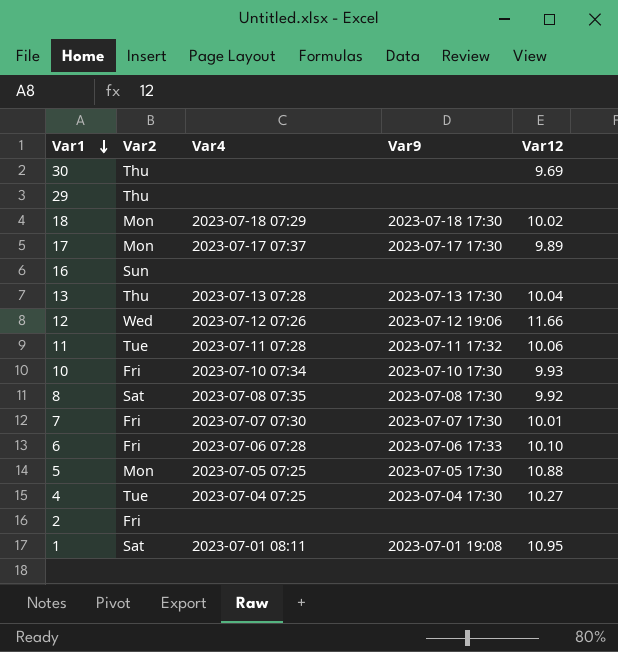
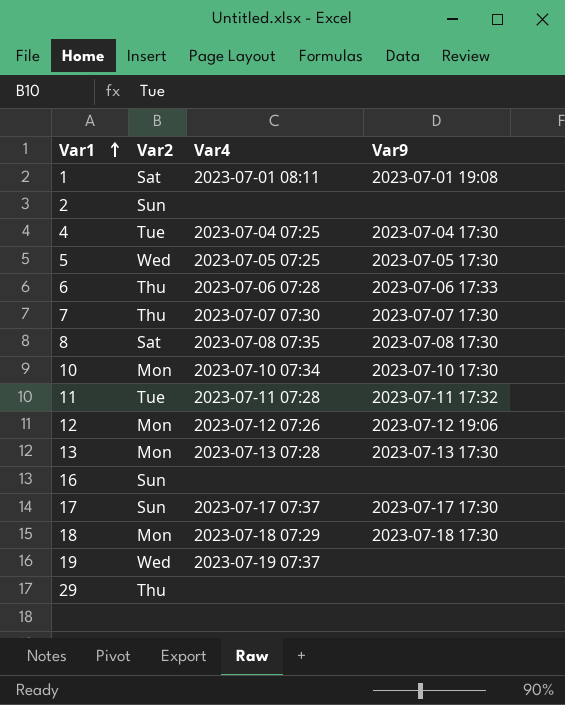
row order: Var1 descending -> Var1 ascending
column Var12 | position: 5 -> none
row 30: Thu | none | none | 9.69 -> none
2 | Var2: Fri -> Sun
5 | Var2: Mon -> Wed
6 | Var2: Fri -> Thu
7 | Var2: Fri -> Thu
10 | Var2: Fri -> Mon
12 | Var2: Wed -> Mon
13 | Var2: Thu -> Mon
17 | Var2: Mon -> Sun
row 19: none -> Wed | 2023-07-19 07:37 | none

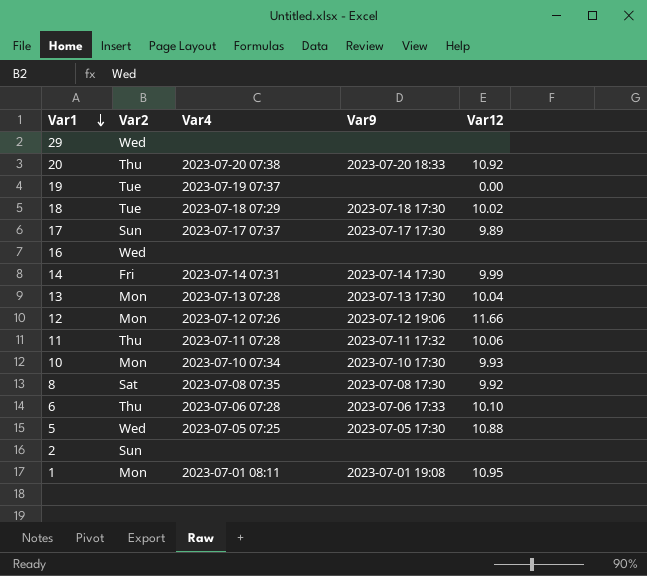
row order: Var1 ascending -> Var1 descending
column Var12 | position: none -> 5
row 4: Tue | 2023-07-04 07:25 | 2023-07-04 17:30 -> none
row 7: Thu | 2023-07-07 07:30 | 2023-07-07 17:30 -> none
29 | Var2: Thu -> Wed
row 20: none -> Thu | 2023-07-20 07:38 | 2023-07-20 18:33 | 10.92
19 | Var2: Wed -> Tue
18 | Var2: Mon -> Tue
16 | Var2: Sun -> Wed
row 14: none -> Fri | 2023-07-14 07:31 | 2023-07-14 17:30 | 9.99
11 | Var2: Tue -> Thu
1 | Var2: Sat -> Mon

